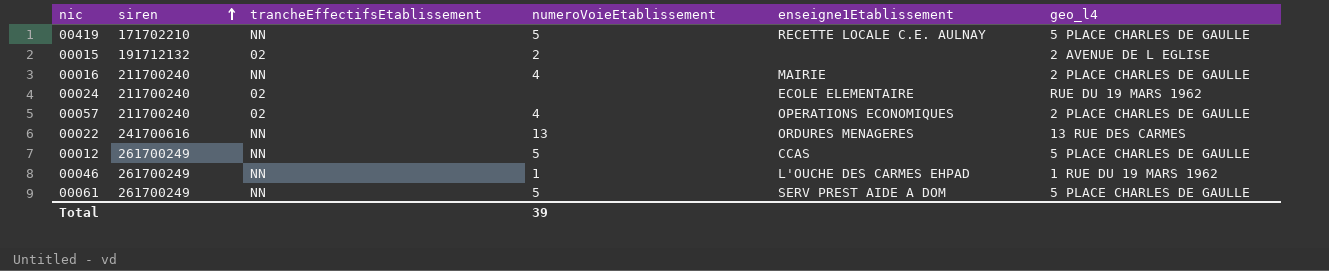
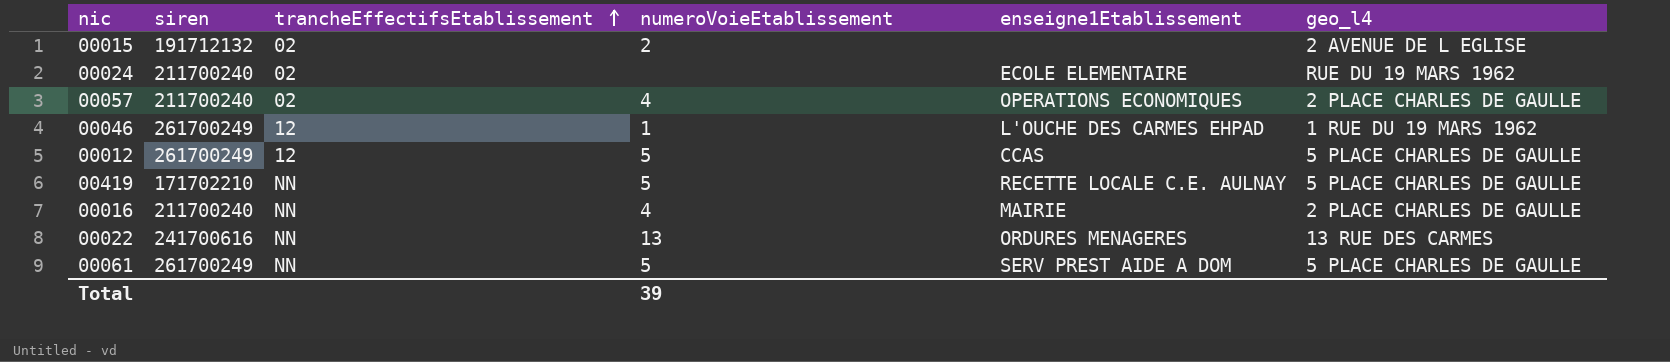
row order: siren ascending -> trancheEffectifsEtablissement ascending
00046 | trancheEffectifsEtablissement: NN -> 12
00012 | trancheEffectifsEtablissement: NN -> 12

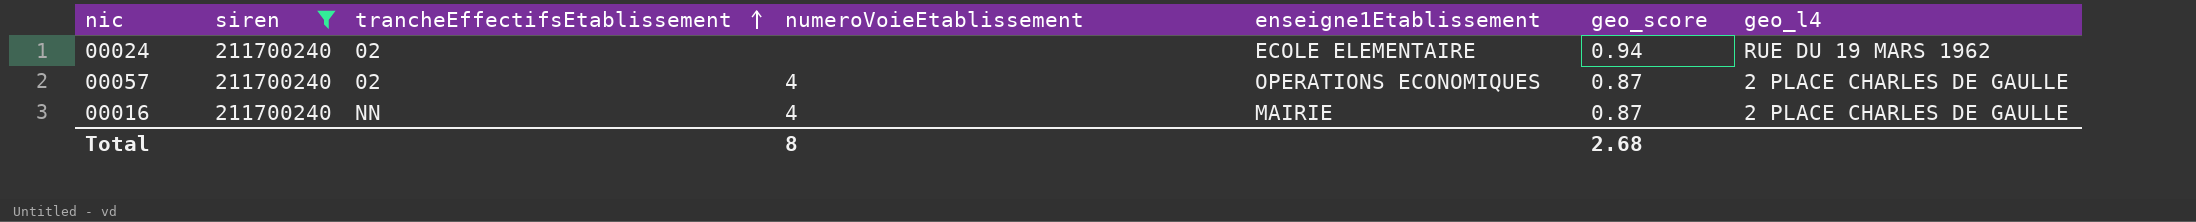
filter: none -> siren = 211700240
column geo_score | position: none -> 6
Total | numeroVoieEtablissement: 39 -> 8

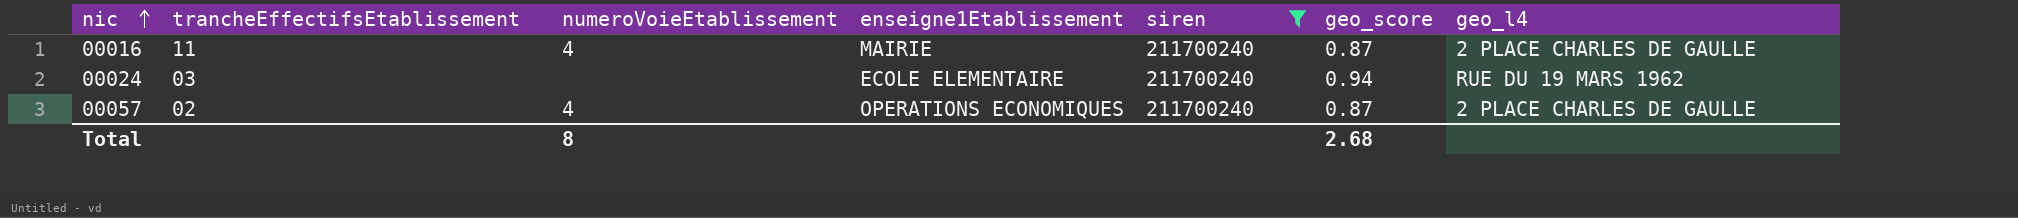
row order: trancheEffectifsEtablissement ascending -> nic ascending
column siren | position: 2 -> 5
00016 | trancheEffectifsEtablissement: NN -> 11
00024 | trancheEffectifsEtablissement: 02 -> 03

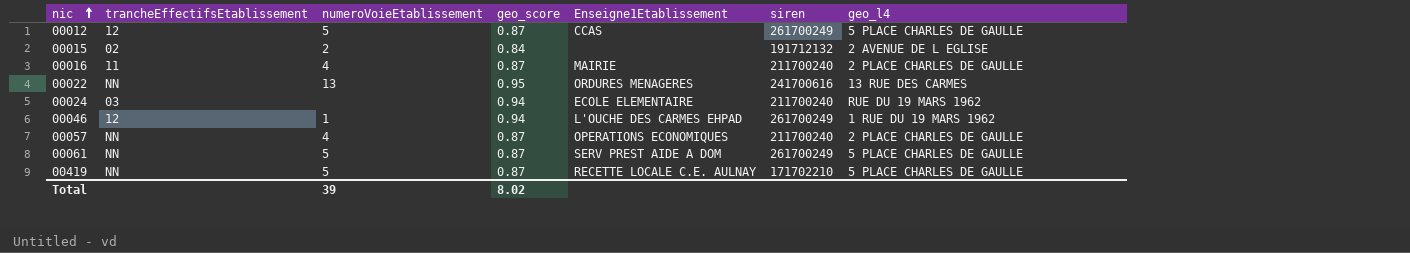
filter: siren = 211700240 -> none
column geo_score | position: 6 -> 4
column name: enseigne1Etablissement -> Enseigne1Etablissement
00057 | trancheEffectifsEtablissement: 02 -> NN
Total | numeroVoieEtablissement: 8 -> 39
Total | geo_score: 2.68 -> 8.02

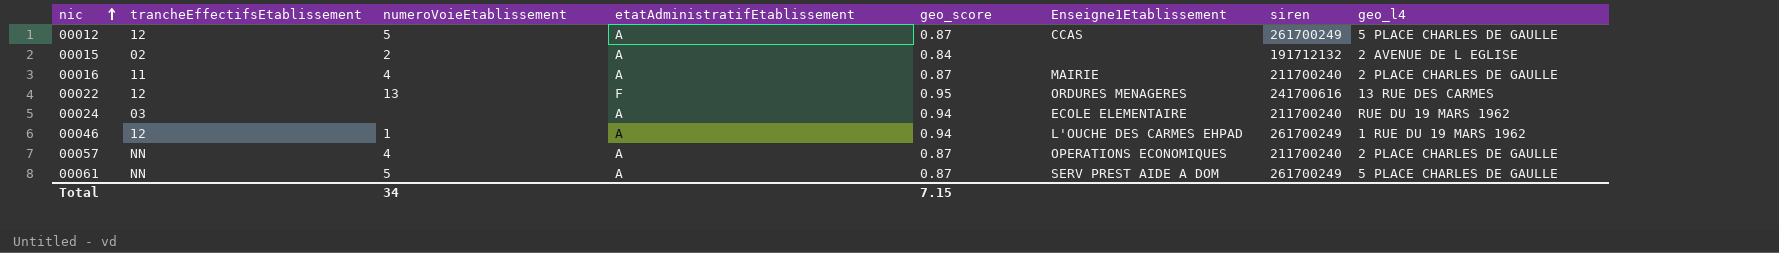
column etatAdministratifEtablissement | position: none -> 4
row 00419: NN | 5 | 0.87 | RECETTE LOCALE C.E. AULNAY | 171702210 | 5 PLACE CHARLES DE GAULLE -> none
00022 | trancheEffectifsEtablissement: NN -> 12
Total | numeroVoieEtablissement: 39 -> 34
Total | geo_score: 8.02 -> 7.15

